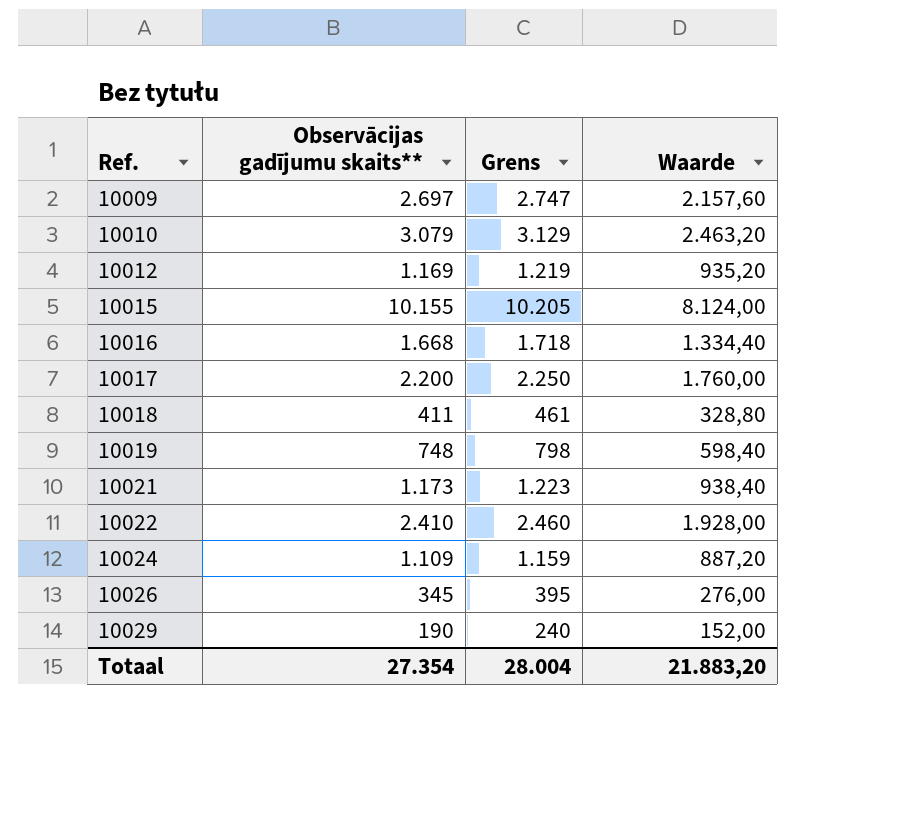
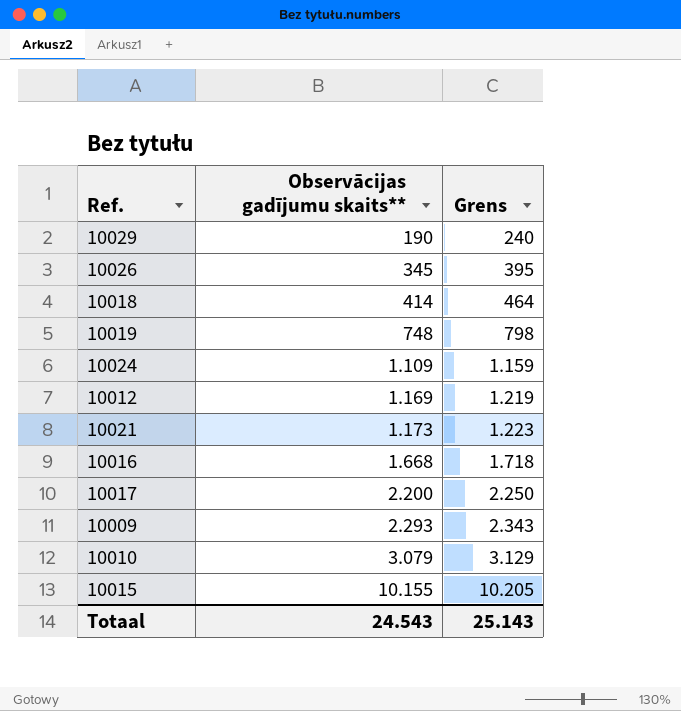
row order: Ref. ascending -> Observācijas gadījumu skaits** ascending
column Waarde | formula: [Observācijas gadījumu skaits**] * 0,8 -> none
row 10022: 2.410 | 2.460 | 1.928,00 -> none
10018 | Observācijas gadījumu skaits**: 411 -> 414
10018 | Grens: 461 -> 464
10009 | Observācijas gadījumu skaits**: 2.697 -> 2.293
10009 | Grens: 2.747 -> 2.343
Totaal | Observācijas gadījumu skaits**: 27.354 -> 24.543
Totaal | Grens: 28.004 -> 25.143

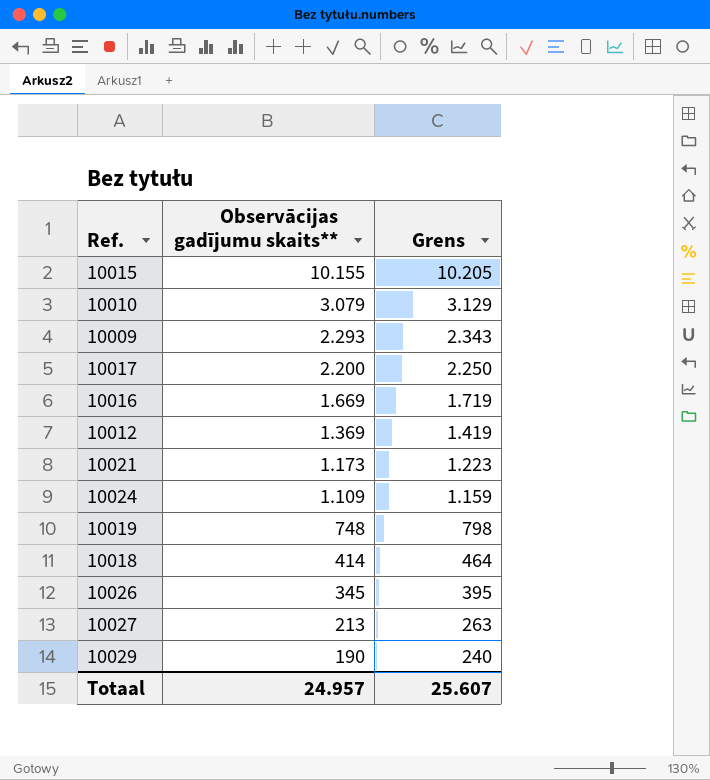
row order: Observācijas gadījumu skaits** ascending -> Observācijas gadījumu skaits** descending
10016 | Observācijas gadījumu skaits**: 1.668 -> 1.669
10016 | Grens: 1.718 -> 1.719
10012 | Observācijas gadījumu skaits**: 1.169 -> 1.369
10012 | Grens: 1.219 -> 1.419
row 10027: none -> 213 | 263
Totaal | Observācijas gadījumu skaits**: 24.543 -> 24.957
Totaal | Grens: 25.143 -> 25.607

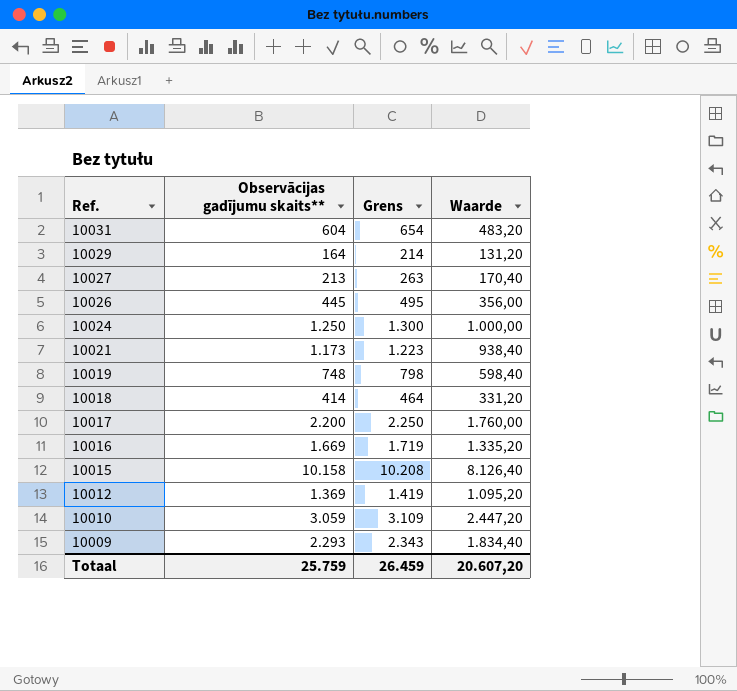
row order: Observācijas gadījumu skaits** descending -> Ref. descending
column Waarde | formula: none -> [Observācijas gadījumu skaits**] * 0,8
row 10031: none -> 604 | 654 | 483,20
10029 | Observācijas gadījumu skaits**: 190 -> 164
10029 | Grens: 240 -> 214
10026 | Observācijas gadījumu skaits**: 345 -> 445
10026 | Grens: 395 -> 495
10024 | Observācijas gadījumu skaits**: 1.109 -> 1.250
10024 | Grens: 1.159 -> 1.300
10015 | Observācijas gadījumu skaits**: 10.155 -> 10.158
10015 | Grens: 10.205 -> 10.208
10010 | Observācijas gadījumu skaits**: 3.079 -> 3.059
10010 | Grens: 3.129 -> 3.109
Totaal | Observācijas gadījumu skaits**: 24.957 -> 25.759
Totaal | Grens: 25.607 -> 26.459

